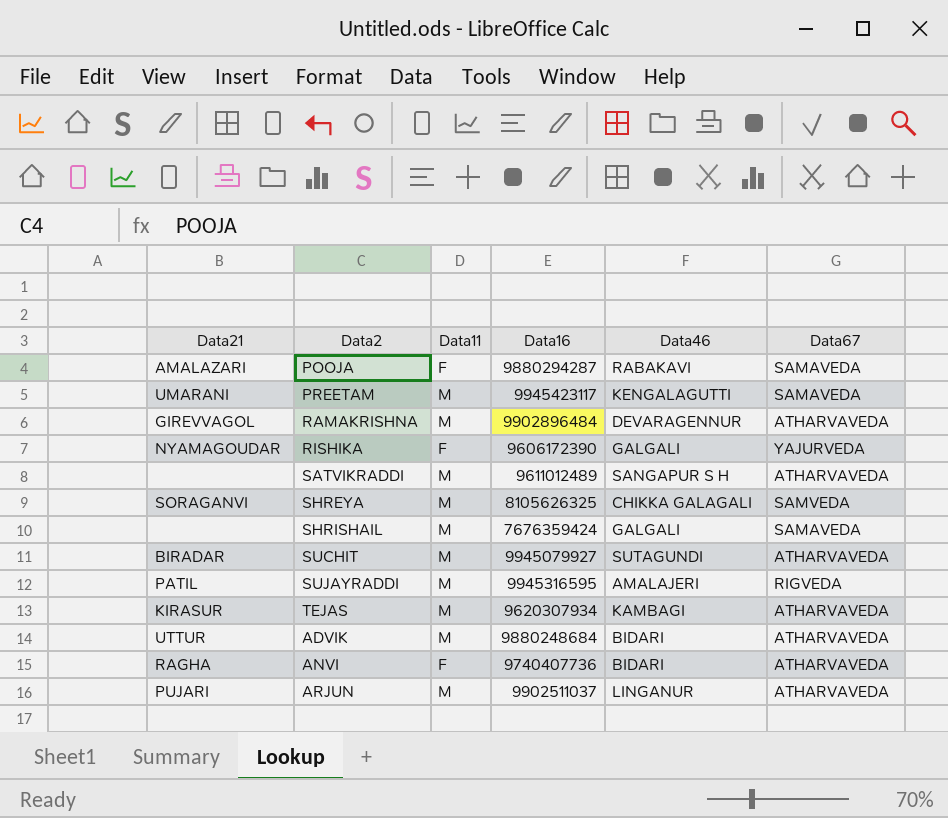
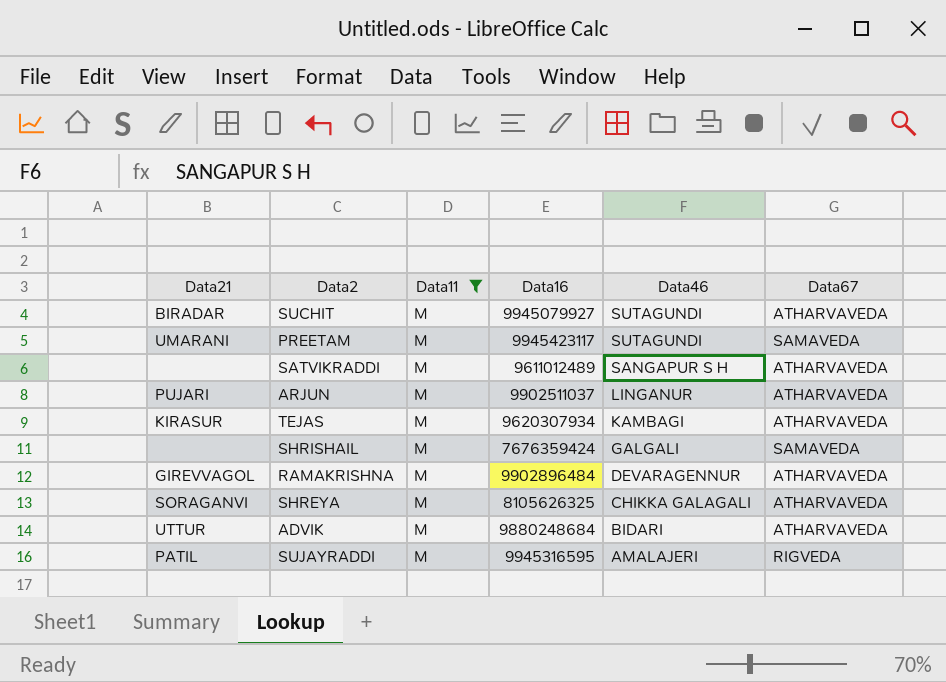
filter: none -> Data11 = M
row order: none -> Data46 descending
PREETAM | Data46: KENGALAGUTTI -> SUTAGUNDI
SHREYA | Data67: SAMVEDA -> ATHARVAVEDA

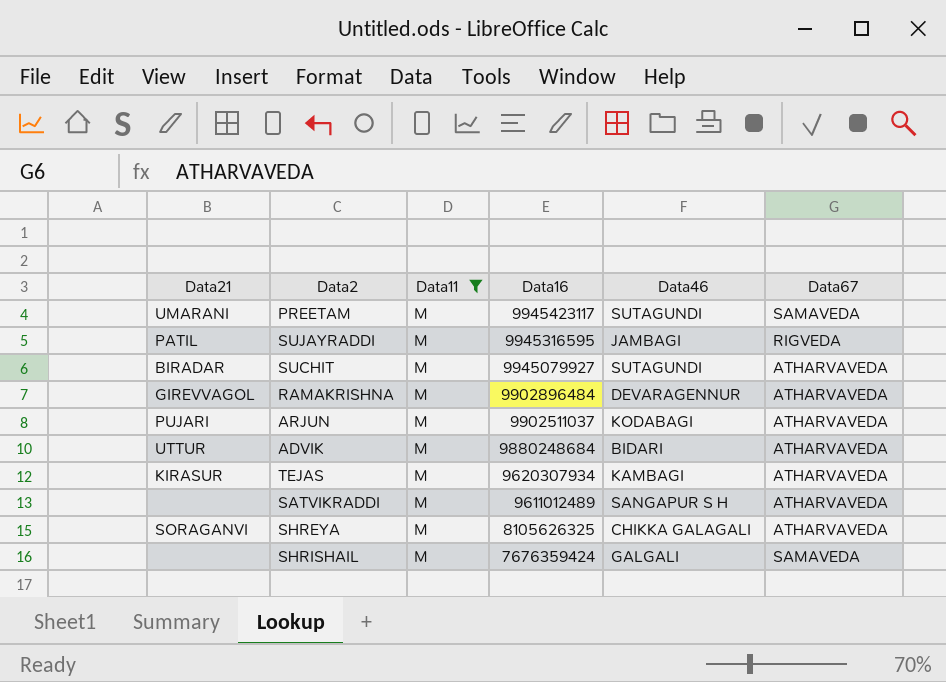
row order: Data46 descending -> Data16 descending
SUJAYRADDI | Data46: AMALAJERI -> JAMBAGI
ARJUN | Data46: LINGANUR -> KODABAGI

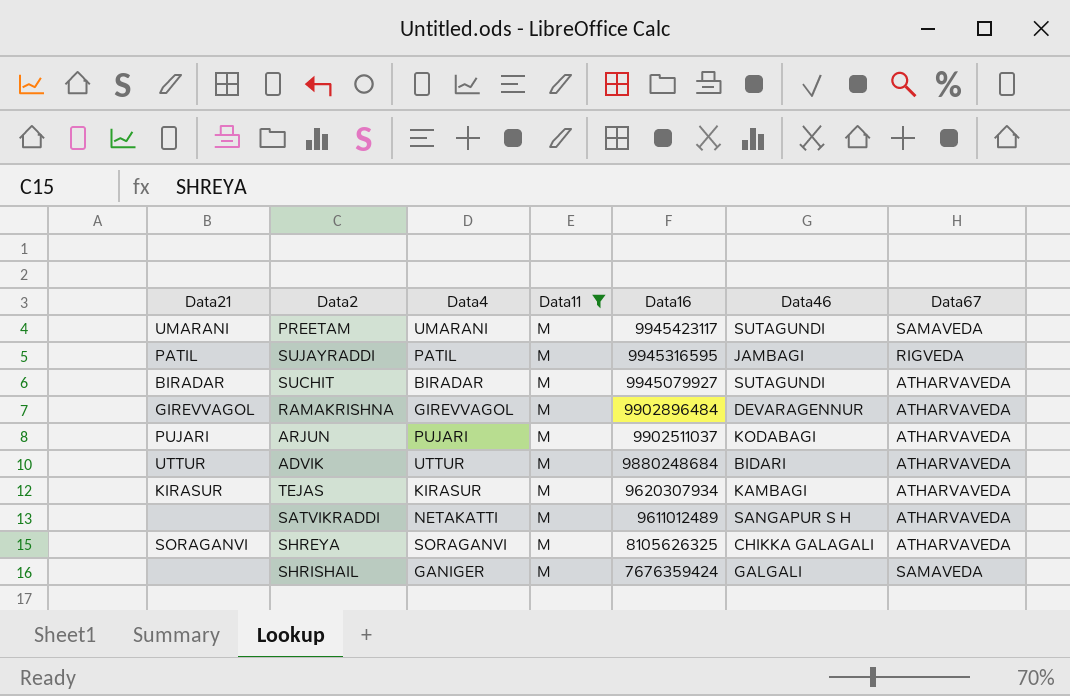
column Data4 | position: none -> 3

